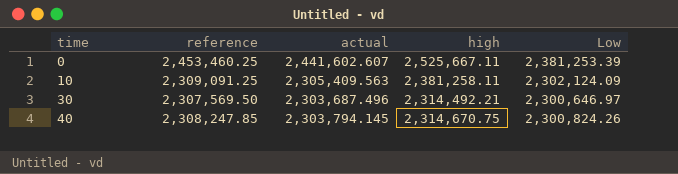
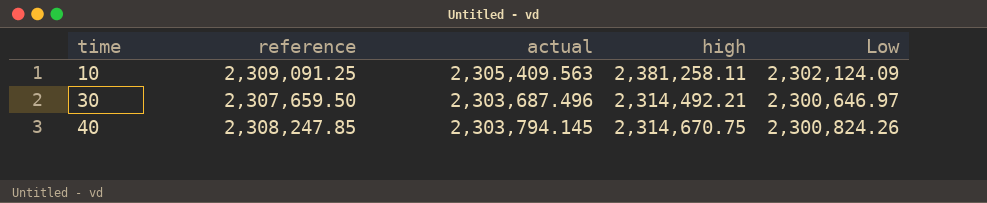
row 0: 2,453,460.25 | 2,441,602.607 | 2,525,667.11 | 2,381,253.39 -> none
30 | reference: 2,307,569.50 -> 2,307,659.50

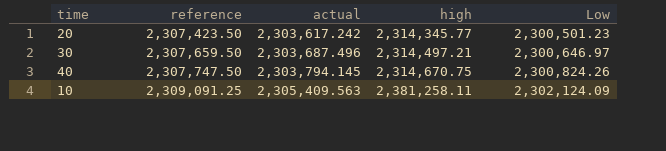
row order: time ascending -> reference ascending
row 20: none -> 2,307,423.50 | 2,303,617.242 | 2,314,345.77 | 2,300,501.23
30 | high: 2,314,492.21 -> 2,314,497.21
40 | reference: 2,308,247.85 -> 2,307,747.50

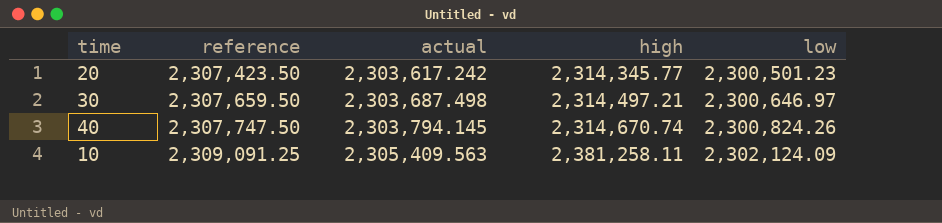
column name: Low -> low
30 | actual: 2,303,687.496 -> 2,303,687.498
40 | high: 2,314,670.75 -> 2,314,670.74

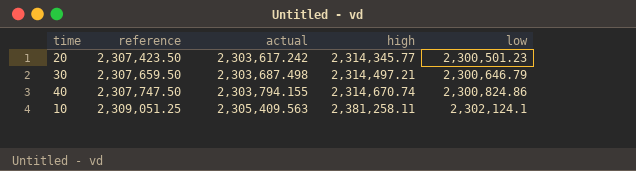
30 | low: 2,300,646.97 -> 2,300,646.79
40 | actual: 2,303,794.145 -> 2,303,794.155
40 | low: 2,300,824.26 -> 2,300,824.86
10 | reference: 2,309,091.25 -> 2,309,051.25
10 | low: 2,302,124.09 -> 2,302,124.1

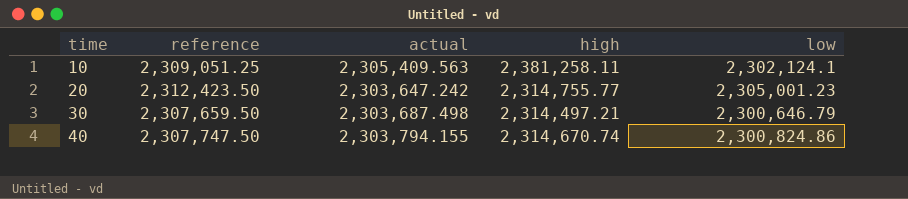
row order: reference ascending -> time ascending
20 | reference: 2,307,423.50 -> 2,312,423.50
20 | actual: 2,303,617.242 -> 2,303,647.242
20 | high: 2,314,345.77 -> 2,314,755.77
20 | low: 2,300,501.23 -> 2,305,001.23

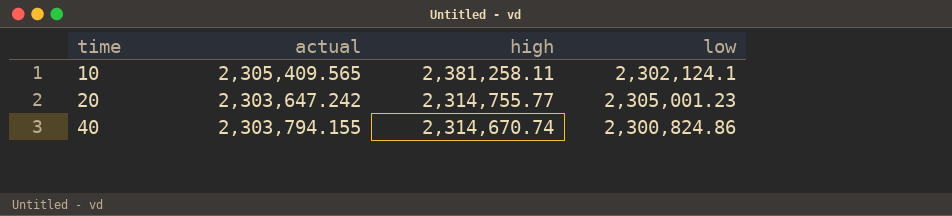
column reference | position: 2 -> none
row 30: 2,307,659.50 | 2,303,687.498 | 2,314,497.21 | 2,300,646.79 -> none
10 | actual: 2,305,409.563 -> 2,305,409.565

